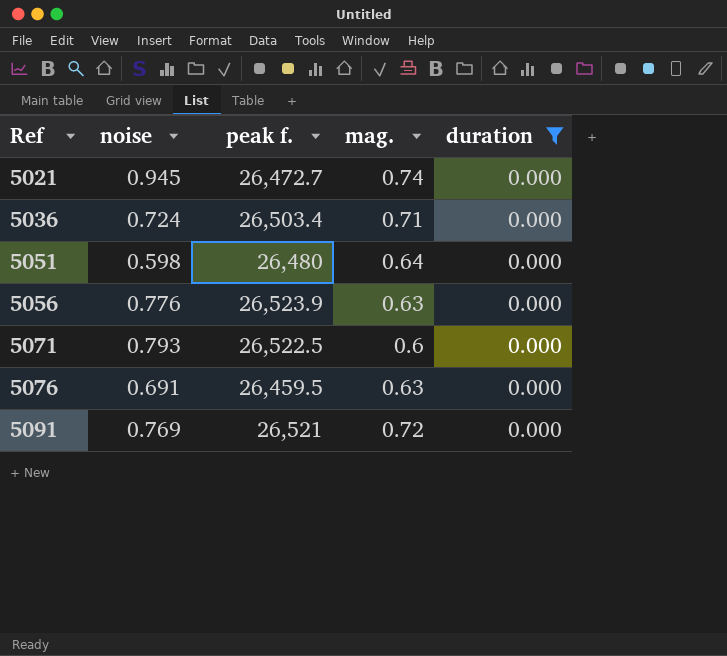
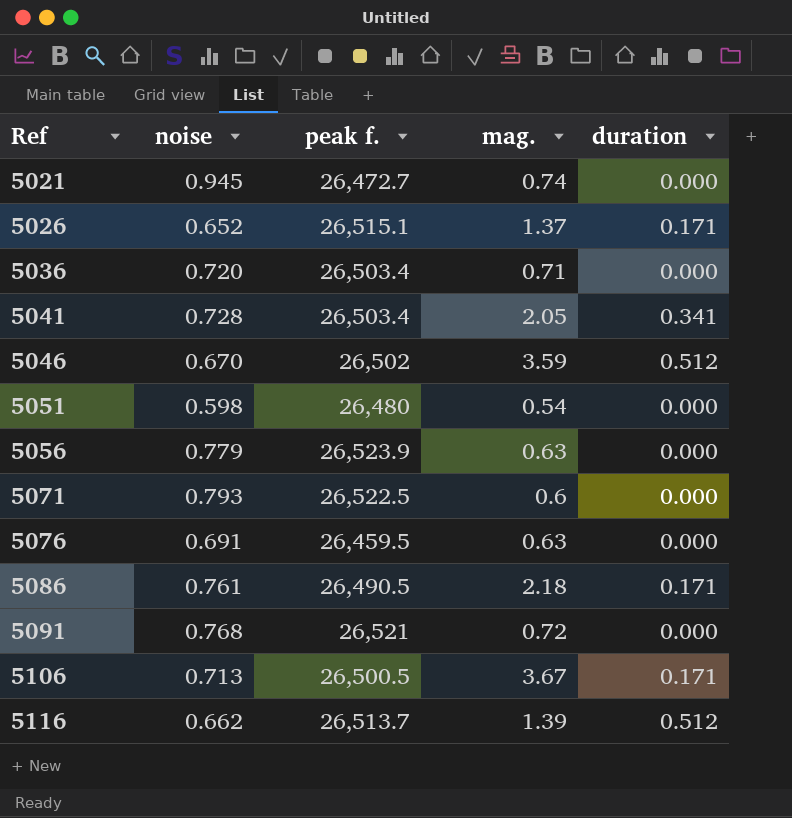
filter: duration = 0.000 -> none
5036 | noise: 0.724 -> 0.720
5051 | mag.: 0.64 -> 0.54
5056 | noise: 0.776 -> 0.779
5091 | noise: 0.769 -> 0.768

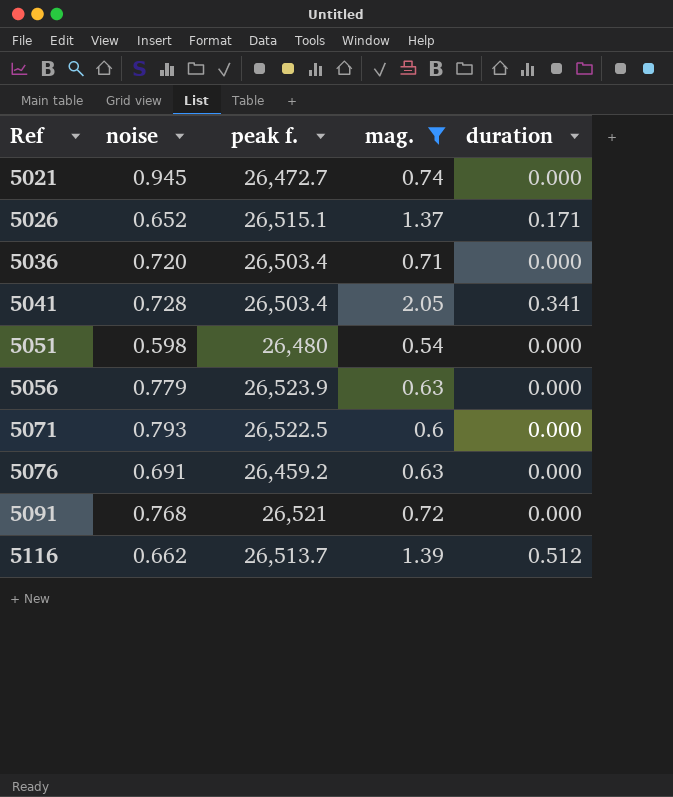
filter: none -> mag. <= 2.05
5076 | peak f.: 26,459.5 -> 26,459.2

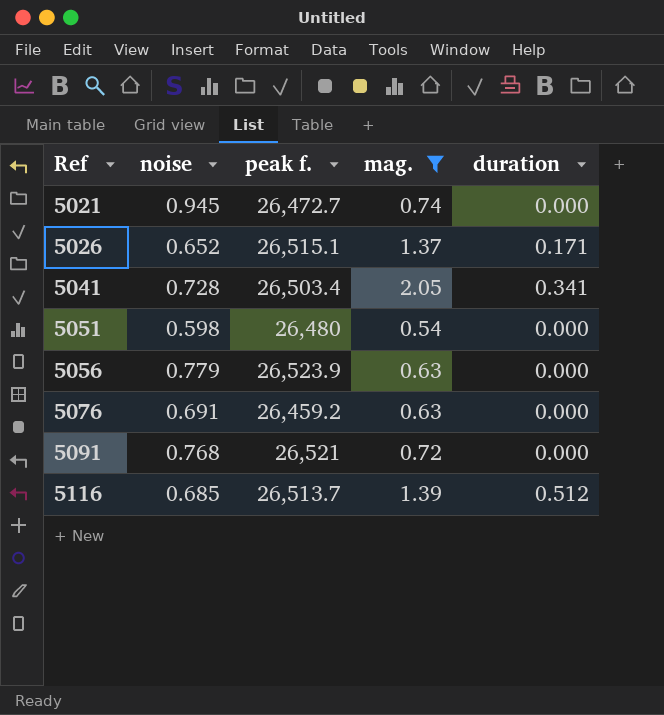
row 5036: 0.720 | 26,503.4 | 0.71 | 0.000 -> none
row 5071: 0.793 | 26,522.5 | 0.6 | 0.000 -> none
5116 | noise: 0.662 -> 0.685

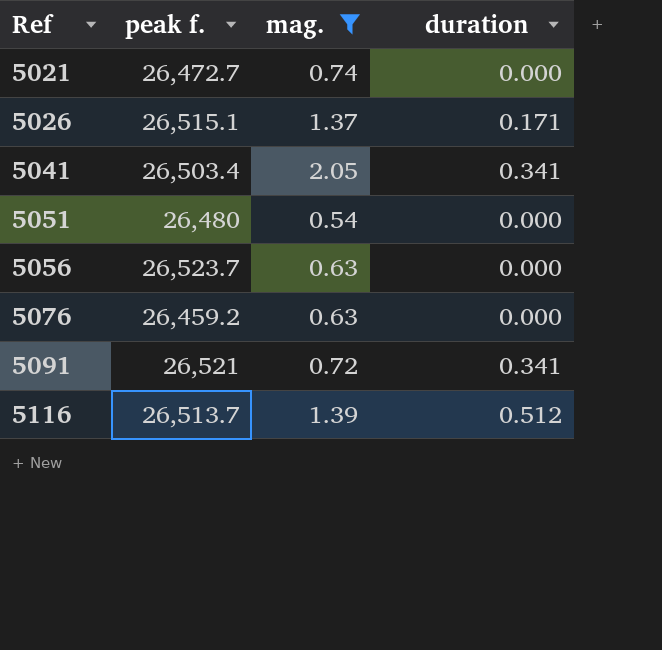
column noise | position: 2 -> none
5056 | peak f.: 26,523.9 -> 26,523.7
5091 | duration: 0.000 -> 0.341

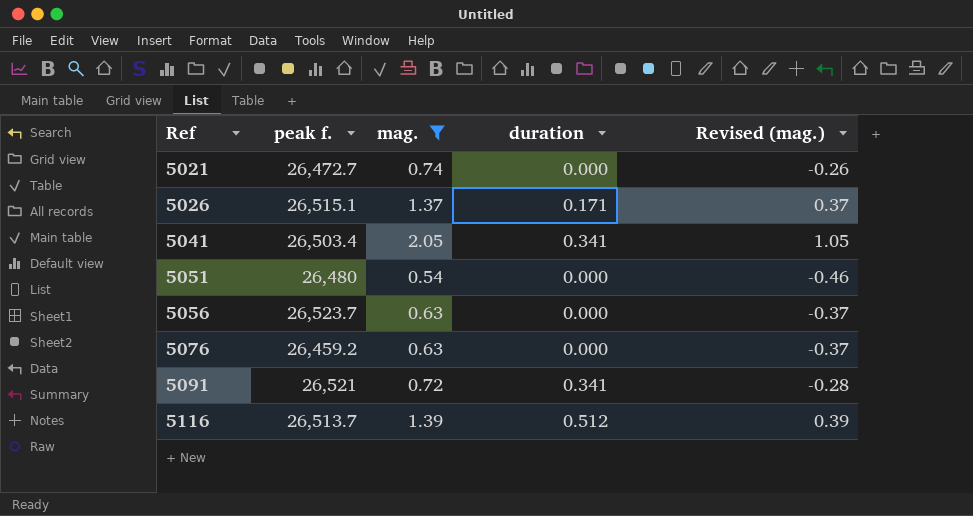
column Revised (mag.) | formula: none -> [mag.] - 1

